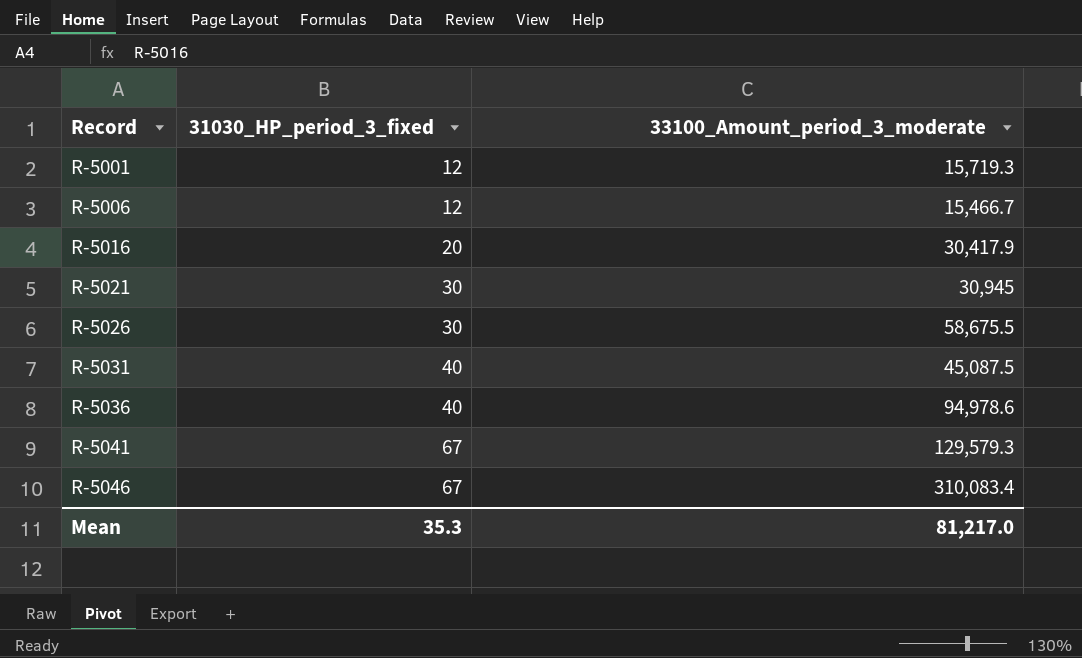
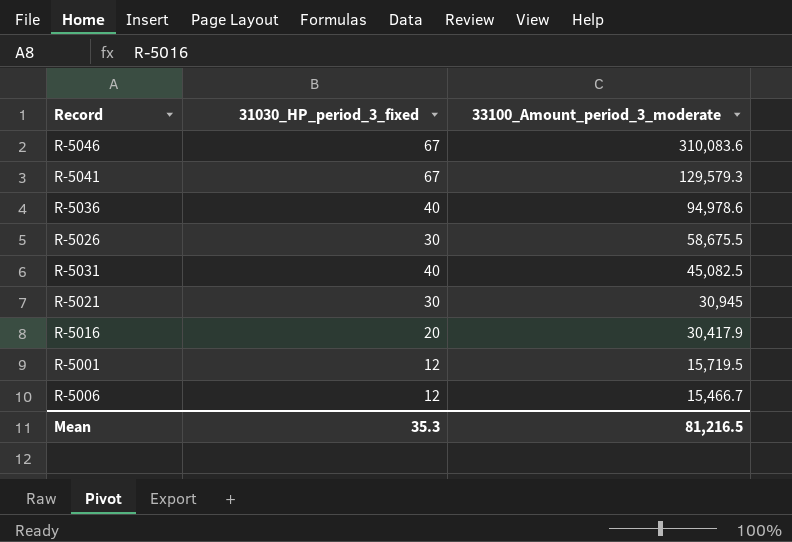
row order: Record ascending -> 33100_Amount_period_3_moderate descending
R-5046 | 33100_Amount_period_3_moderate: 310,083.4 -> 310,083.6
R-5031 | 33100_Amount_period_3_moderate: 45,087.5 -> 45,082.5
R-5001 | 33100_Amount_period_3_moderate: 15,719.3 -> 15,719.5
Mean | 33100_Amount_period_3_moderate: 81,217.0 -> 81,216.5

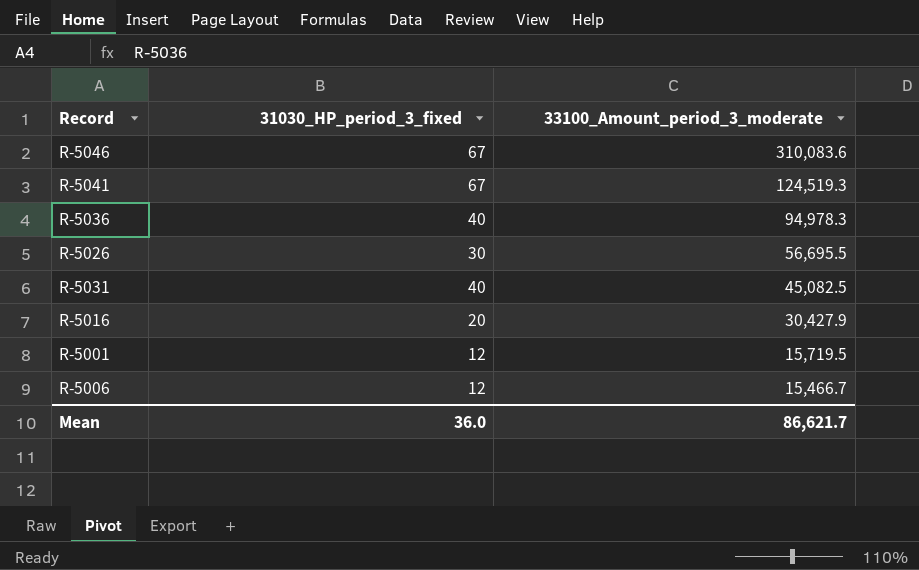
row R-5021: 30 | 30,945 -> none
R-5041 | 33100_Amount_period_3_moderate: 129,579.3 -> 124,519.3
R-5036 | 33100_Amount_period_3_moderate: 94,978.6 -> 94,978.3
R-5026 | 33100_Amount_period_3_moderate: 58,675.5 -> 56,695.5
R-5016 | 33100_Amount_period_3_moderate: 30,417.9 -> 30,427.9
Mean | 31030_HP_period_3_fixed: 35.3 -> 36.0
Mean | 33100_Amount_period_3_moderate: 81,216.5 -> 86,621.7

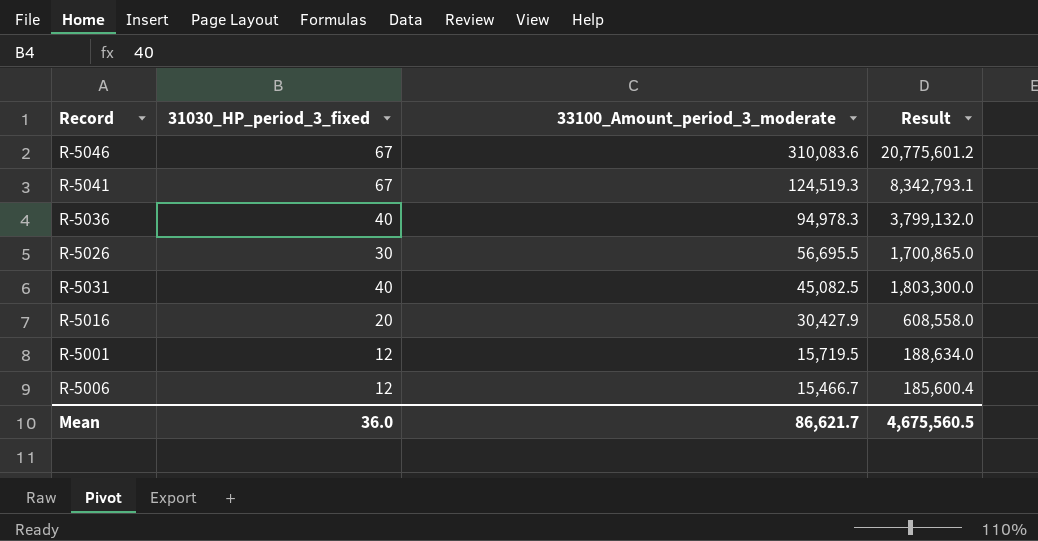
column Result | formula: none -> [31030_HP_period_3_fixed] * [33100_Amount_period_3_moderate]

